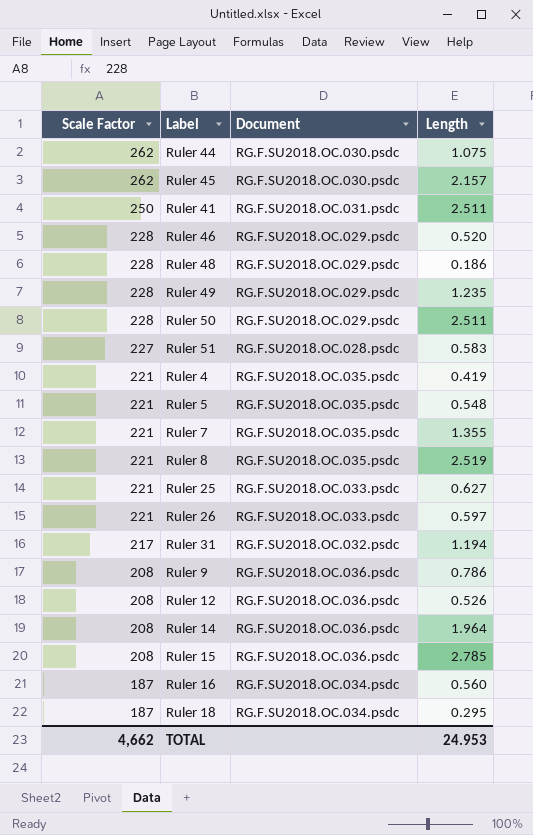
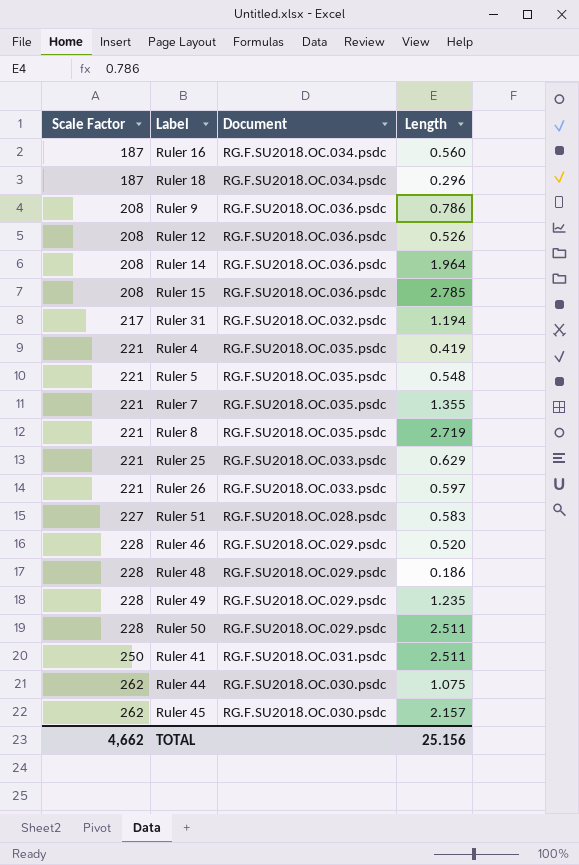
row order: Scale Factor descending -> Scale Factor ascending
Ruler 18 | Length: 0.295 -> 0.296
Ruler 8 | Length: 2.519 -> 2.719
Ruler 25 | Length: 0.627 -> 0.629
TOTAL | Length: 24.953 -> 25.156

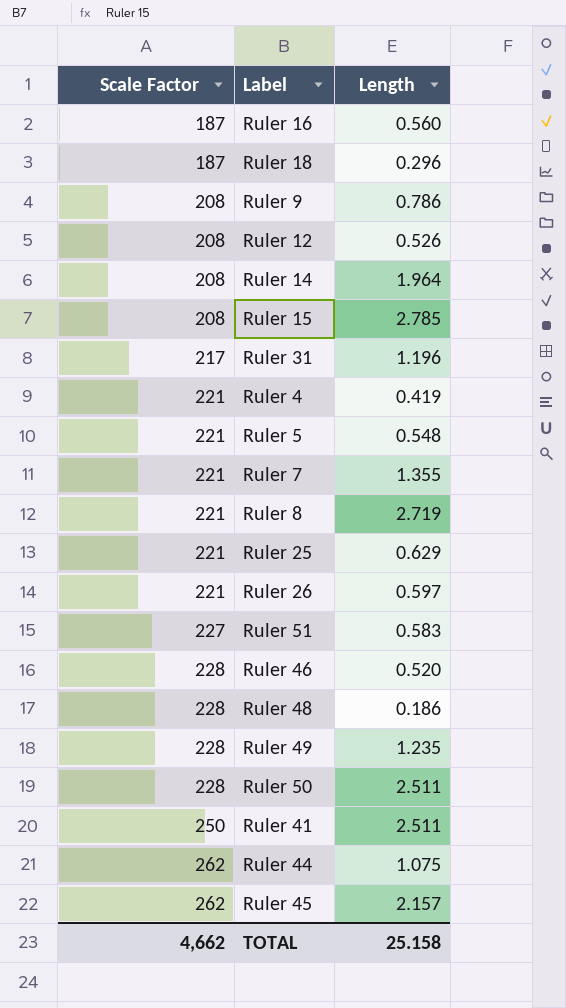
column Document | position: 3 -> none
Ruler 31 | Length: 1.194 -> 1.196
TOTAL | Length: 25.156 -> 25.158

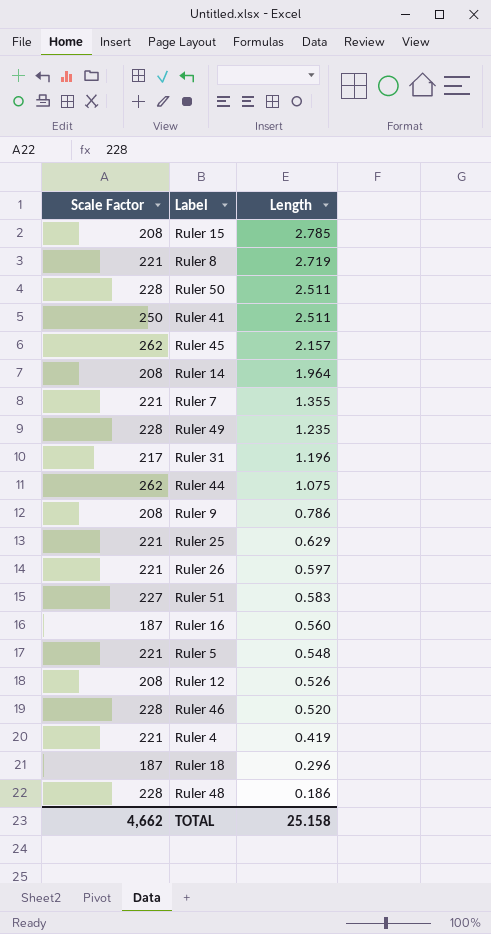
row order: Scale Factor ascending -> Length descending

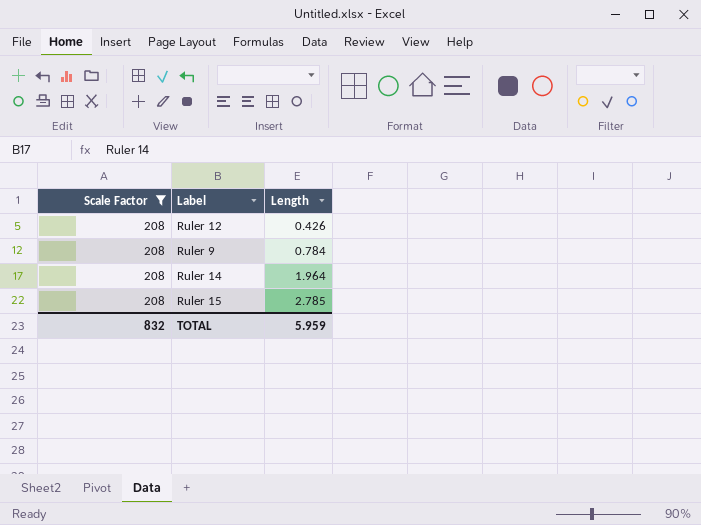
filter: none -> Scale Factor = 208
row order: Length descending -> Length ascending
Ruler 12 | Length: 0.526 -> 0.426
Ruler 9 | Length: 0.786 -> 0.784
TOTAL | Scale Factor: 4,662 -> 832
TOTAL | Length: 25.158 -> 5.959

